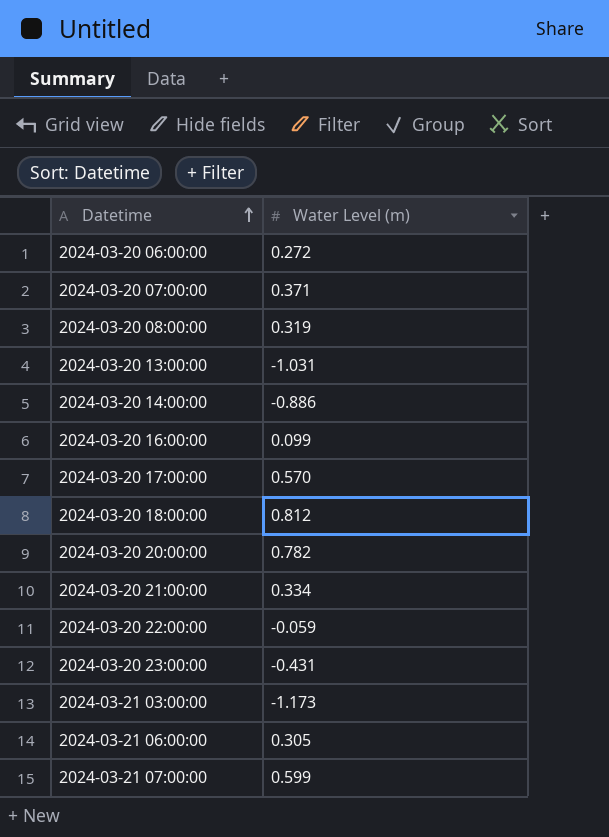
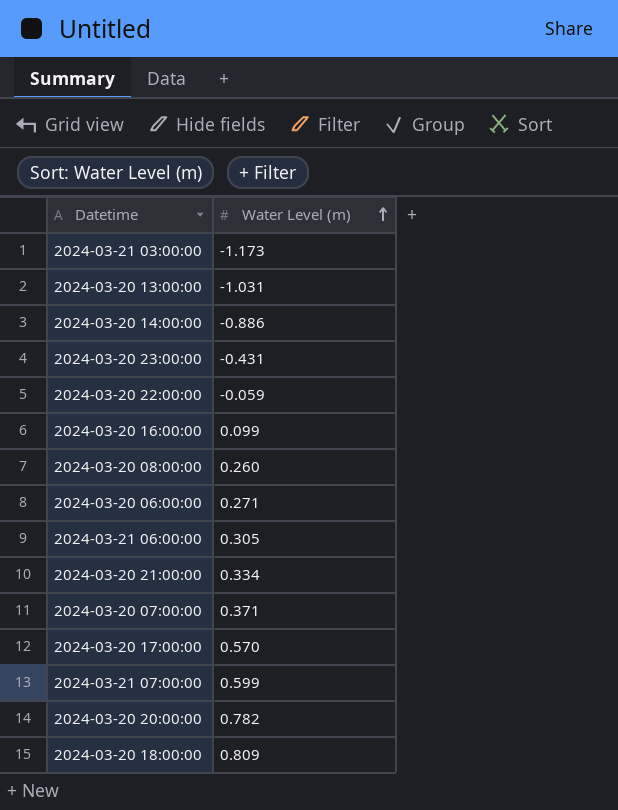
row order: Datetime ascending -> Water Level (m) ascending
2024-03-20 08:00:00 | Water Level (m): 0.319 -> 0.260
2024-03-20 06:00:00 | Water Level (m): 0.272 -> 0.271
2024-03-20 18:00:00 | Water Level (m): 0.812 -> 0.809

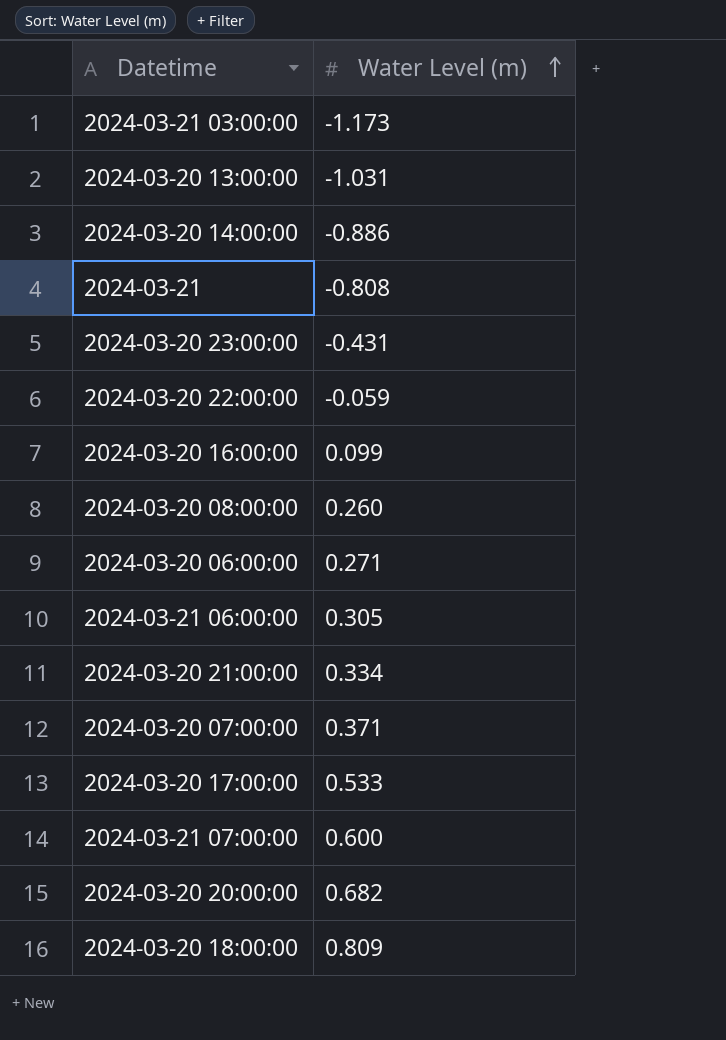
row 2024-03-21: none -> -0.808
2024-03-20 17:00:00 | Water Level (m): 0.570 -> 0.533
2024-03-21 07:00:00 | Water Level (m): 0.599 -> 0.600
2024-03-20 20:00:00 | Water Level (m): 0.782 -> 0.682

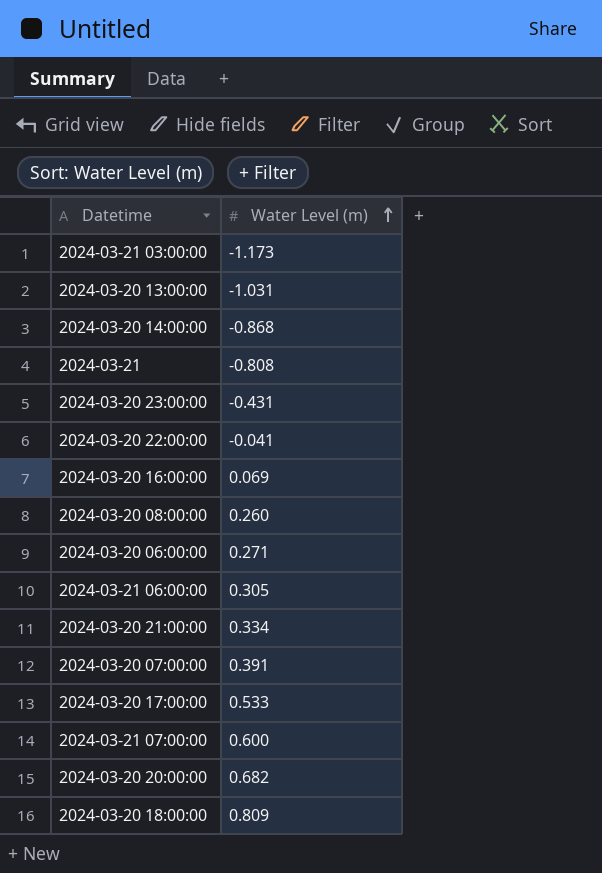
2024-03-20 14:00:00 | Water Level (m): -0.886 -> -0.868
2024-03-20 22:00:00 | Water Level (m): -0.059 -> -0.041
2024-03-20 16:00:00 | Water Level (m): 0.099 -> 0.069
2024-03-20 07:00:00 | Water Level (m): 0.371 -> 0.391

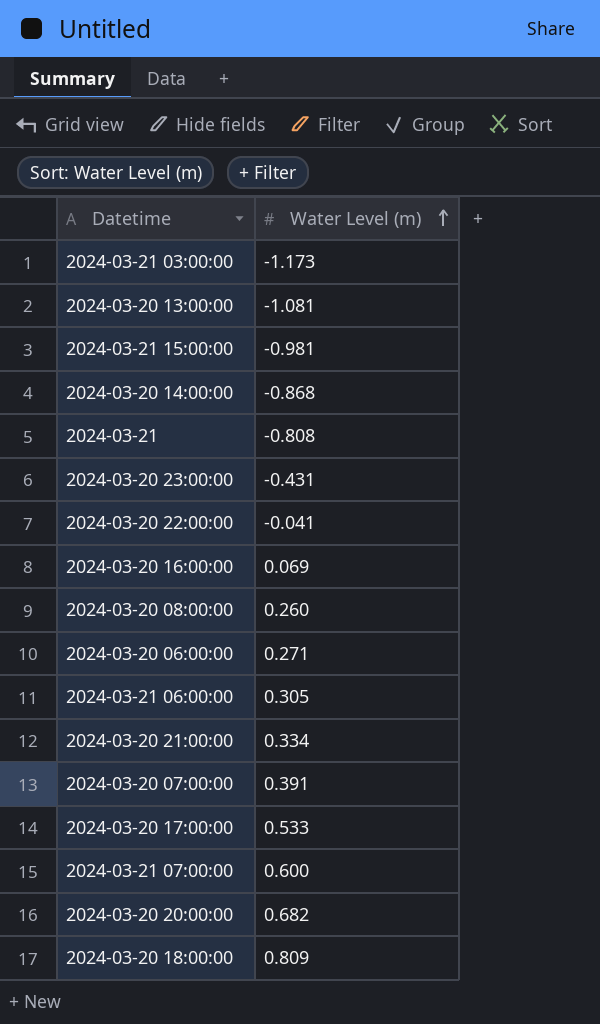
2024-03-20 13:00:00 | Water Level (m): -1.031 -> -1.081
row 2024-03-21 15:00:00: none -> -0.981

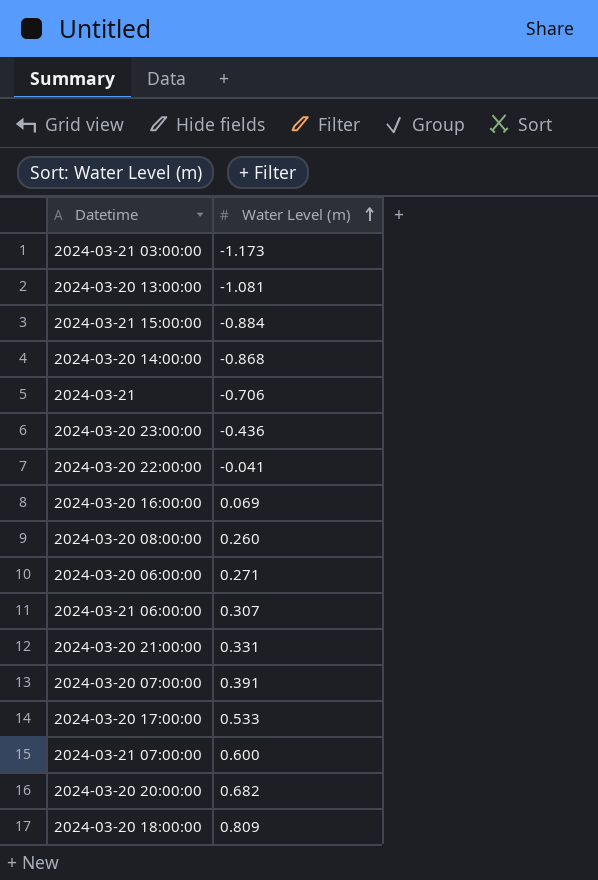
2024-03-21 15:00:00 | Water Level (m): -0.981 -> -0.884
2024-03-21 | Water Level (m): -0.808 -> -0.706
2024-03-20 23:00:00 | Water Level (m): -0.431 -> -0.436
2024-03-21 06:00:00 | Water Level (m): 0.305 -> 0.307
2024-03-20 21:00:00 | Water Level (m): 0.334 -> 0.331

